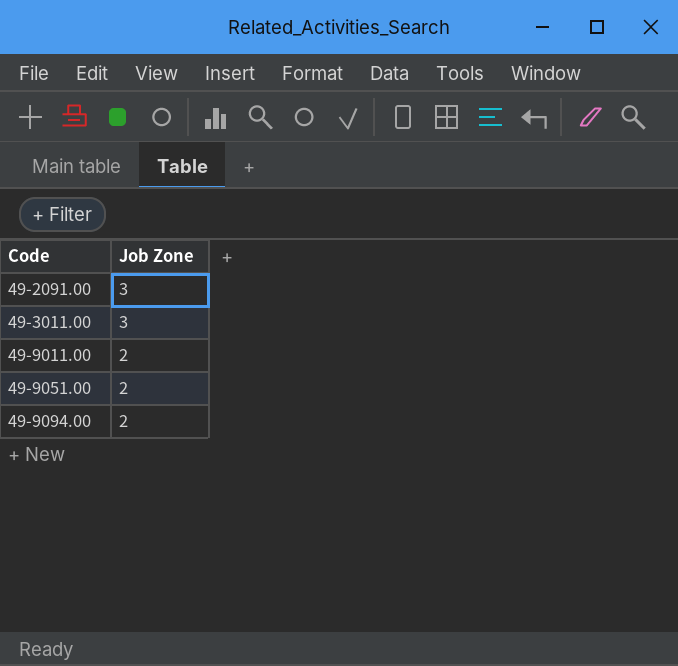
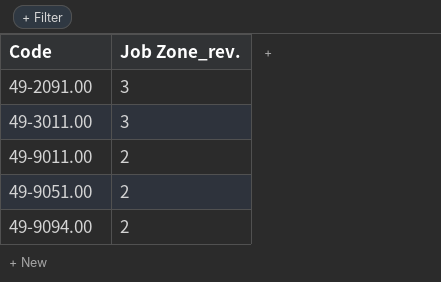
column name: Job Zone -> Job Zone_rev.

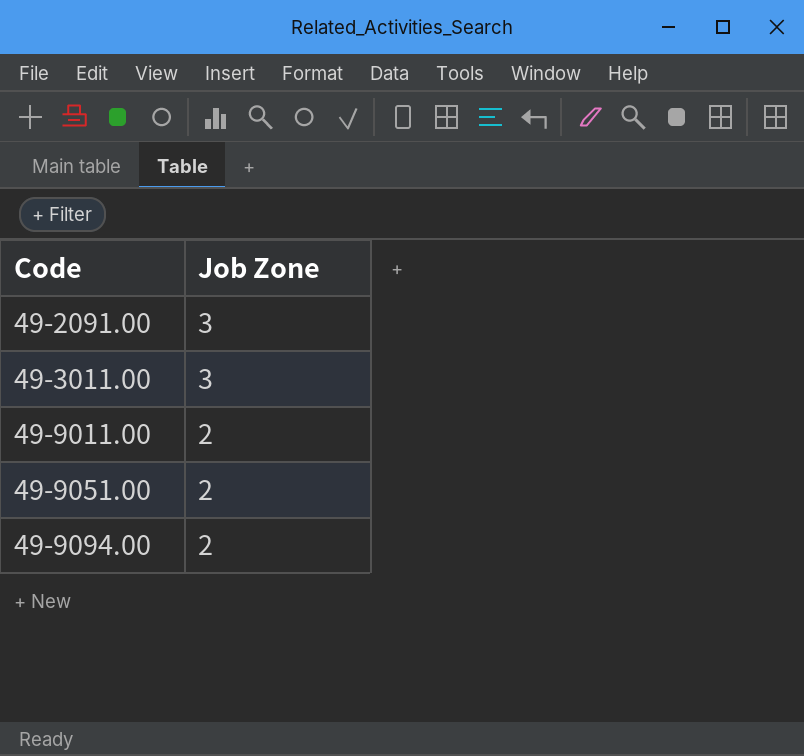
column name: Job Zone_rev. -> Job Zone

